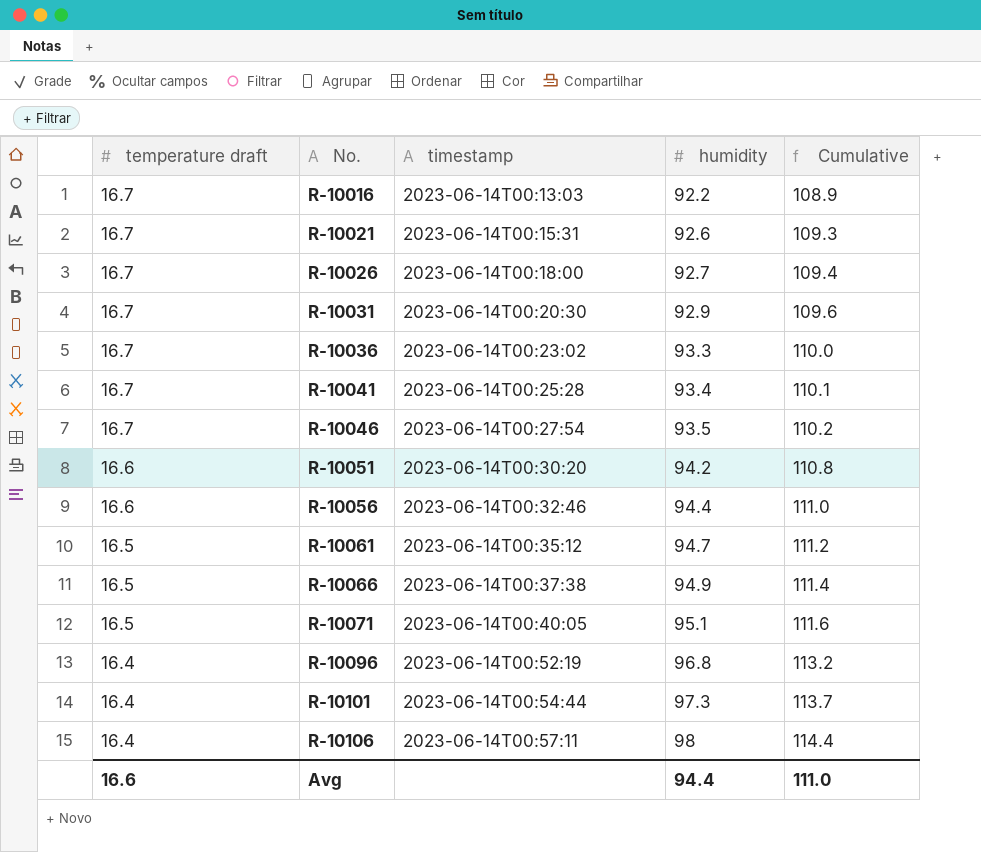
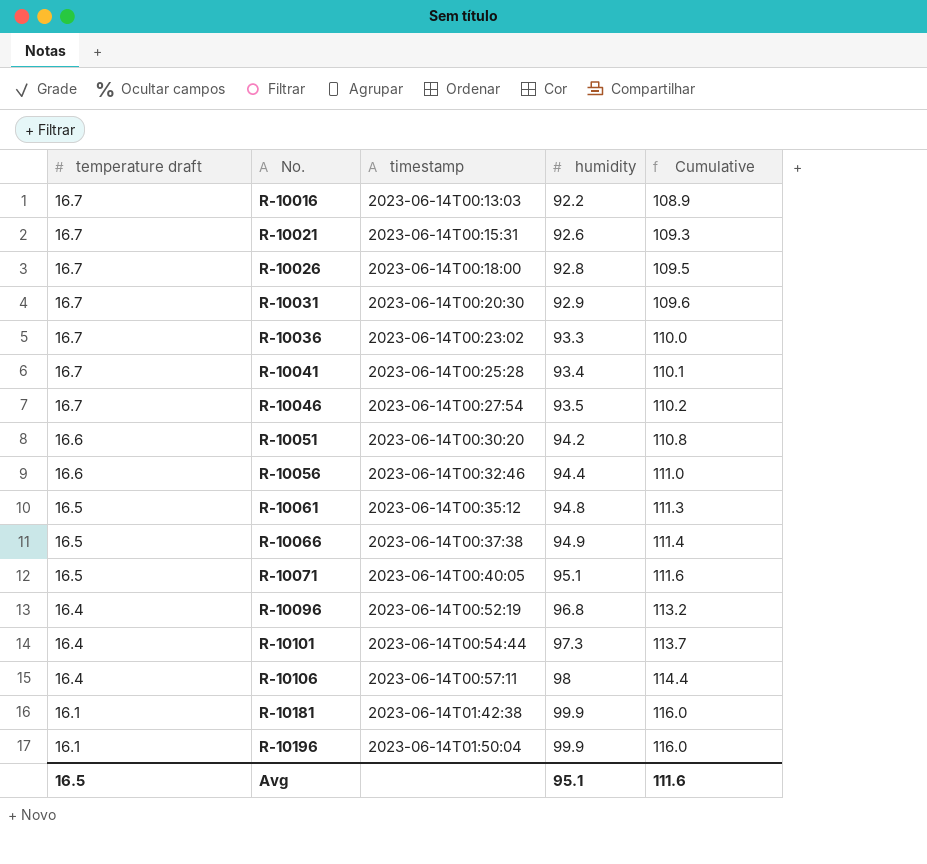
R-10026 | humidity: 92.7 -> 92.8
R-10026 | Cumulative: 109.4 -> 109.5
R-10061 | humidity: 94.7 -> 94.8
R-10061 | Cumulative: 111.2 -> 111.3
row R-10181: none -> 16.1 | 2023-06-14T01:42:38 | 99.9 | 116.0
row R-10196: none -> 16.1 | 2023-06-14T01:50:04 | 99.9 | 116.0
Avg | temperature draft: 16.6 -> 16.5
Avg | humidity: 94.4 -> 95.1
Avg | Cumulative: 111.0 -> 111.6

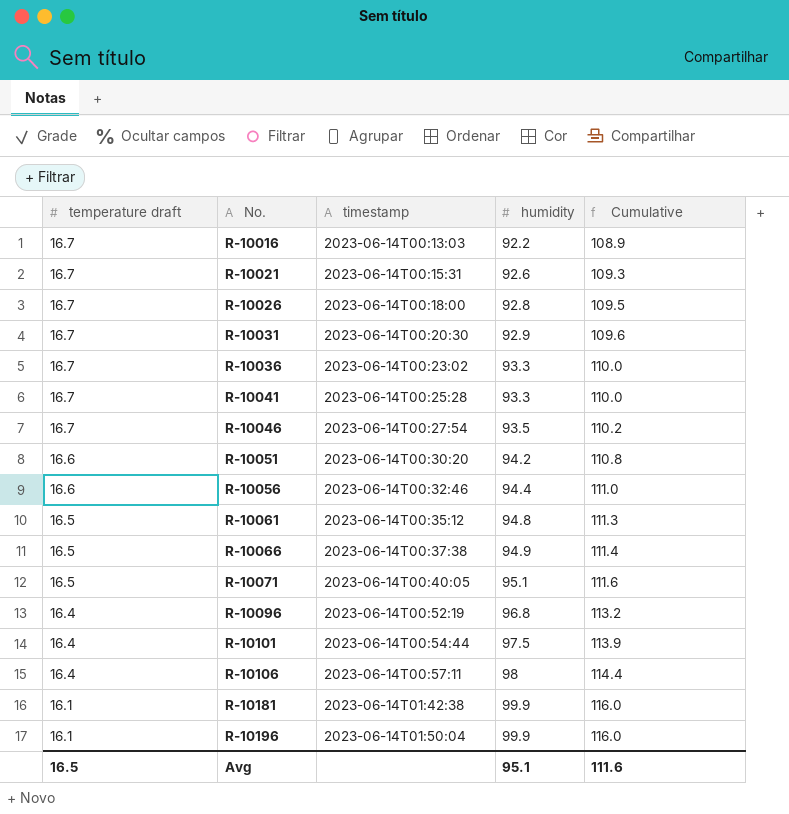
R-10041 | humidity: 93.4 -> 93.3
R-10041 | Cumulative: 110.1 -> 110.0
R-10101 | humidity: 97.3 -> 97.5
R-10101 | Cumulative: 113.7 -> 113.9

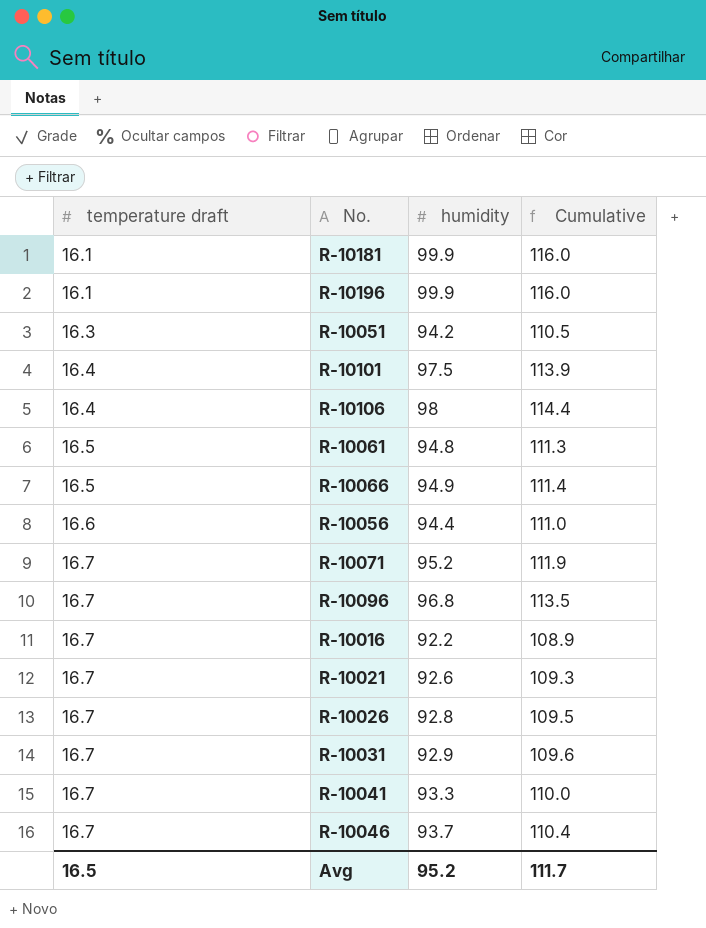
row order: temperature draft descending -> temperature draft ascending
column timestamp | position: 3 -> none
row R-10036: 16.7 | 2023-06-14T00:23:02 | 93.3 | 110.0 -> none
R-10051 | temperature draft: 16.6 -> 16.3
R-10051 | Cumulative: 110.8 -> 110.5
R-10071 | temperature draft: 16.5 -> 16.7
R-10071 | humidity: 95.1 -> 95.2
R-10071 | Cumulative: 111.6 -> 111.9
R-10096 | temperature draft: 16.4 -> 16.7
R-10096 | Cumulative: 113.2 -> 113.5
R-10046 | humidity: 93.5 -> 93.7
R-10046 | Cumulative: 110.2 -> 110.4
Avg | humidity: 95.1 -> 95.2
Avg | Cumulative: 111.6 -> 111.7

